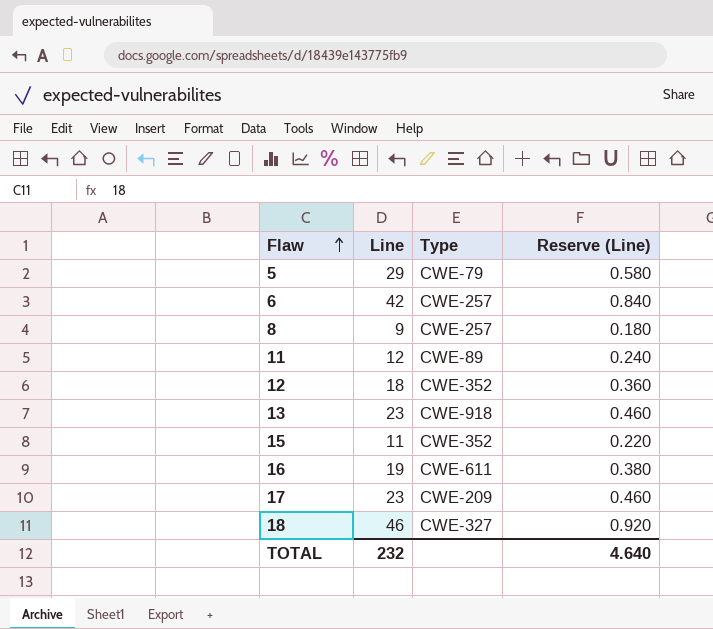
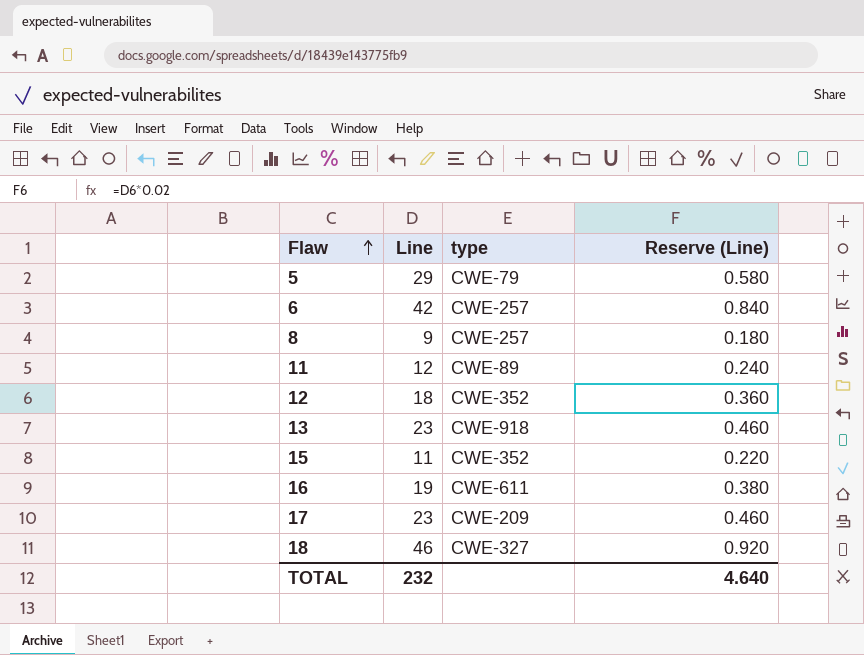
column name: Type -> type

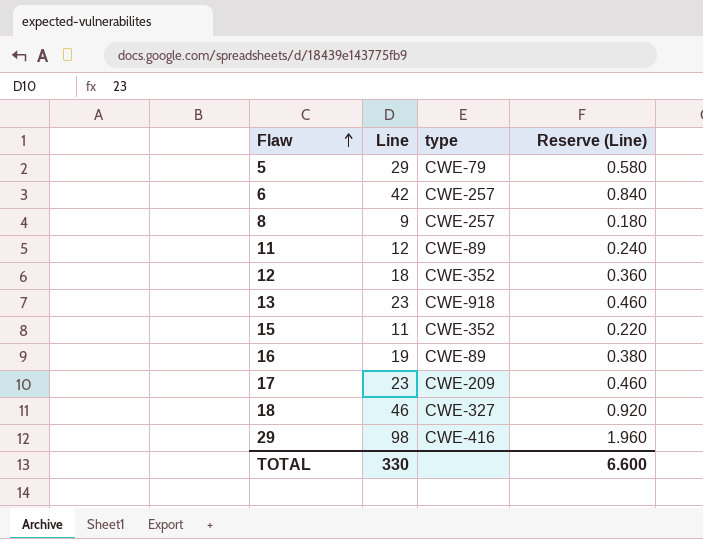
16 | type: CWE-611 -> CWE-89
row 29: none -> 98 | CWE-416 | 1.960
TOTAL | Line: 232 -> 330
TOTAL | Reserve (Line): 4.640 -> 6.600

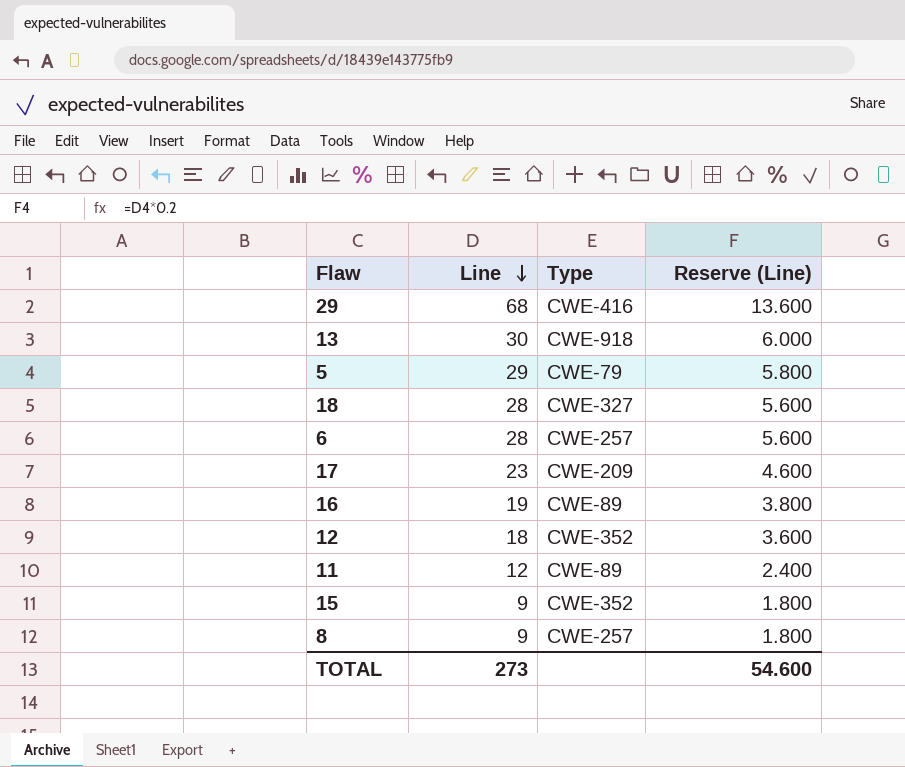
row order: Flaw ascending -> Line descending
column name: type -> Type
column Reserve (Line) | formula: [Line] * 0.02 -> [Line] * 0.2
29 | Line: 98 -> 68
13 | Line: 23 -> 30
18 | Line: 46 -> 28
6 | Line: 42 -> 28
15 | Line: 11 -> 9
TOTAL | Line: 330 -> 273
TOTAL | Reserve (Line): 6.600 -> 54.600

